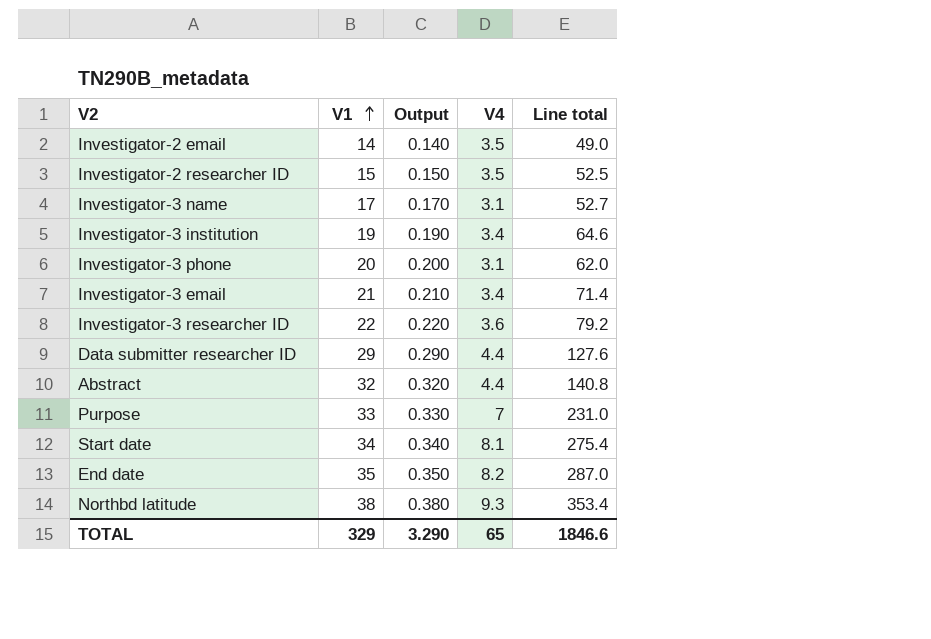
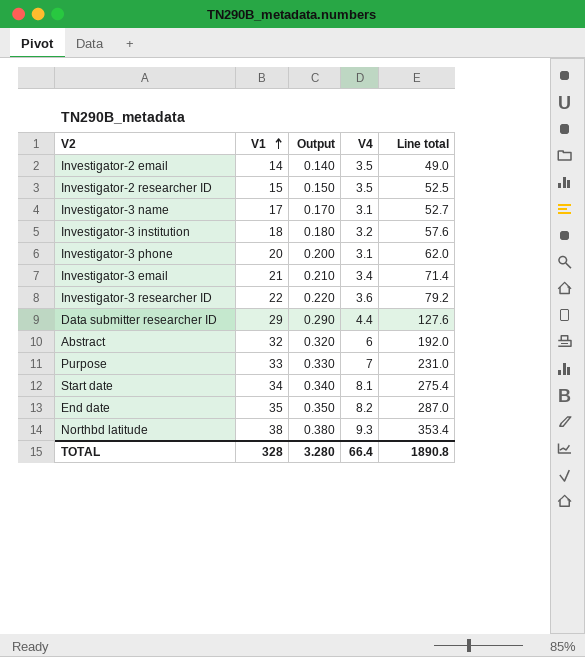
Investigator-3 institution | V1: 19 -> 18
Investigator-3 institution | Output: 0.190 -> 0.180
Investigator-3 institution | V4: 3.4 -> 3.2
Investigator-3 institution | Line total: 64.6 -> 57.6
Abstract | V4: 4.4 -> 6
Abstract | Line total: 140.8 -> 192.0
TOTAL | V1: 329 -> 328
TOTAL | Output: 3.290 -> 3.280
TOTAL | V4: 65 -> 66.4
TOTAL | Line total: 1846.6 -> 1890.8

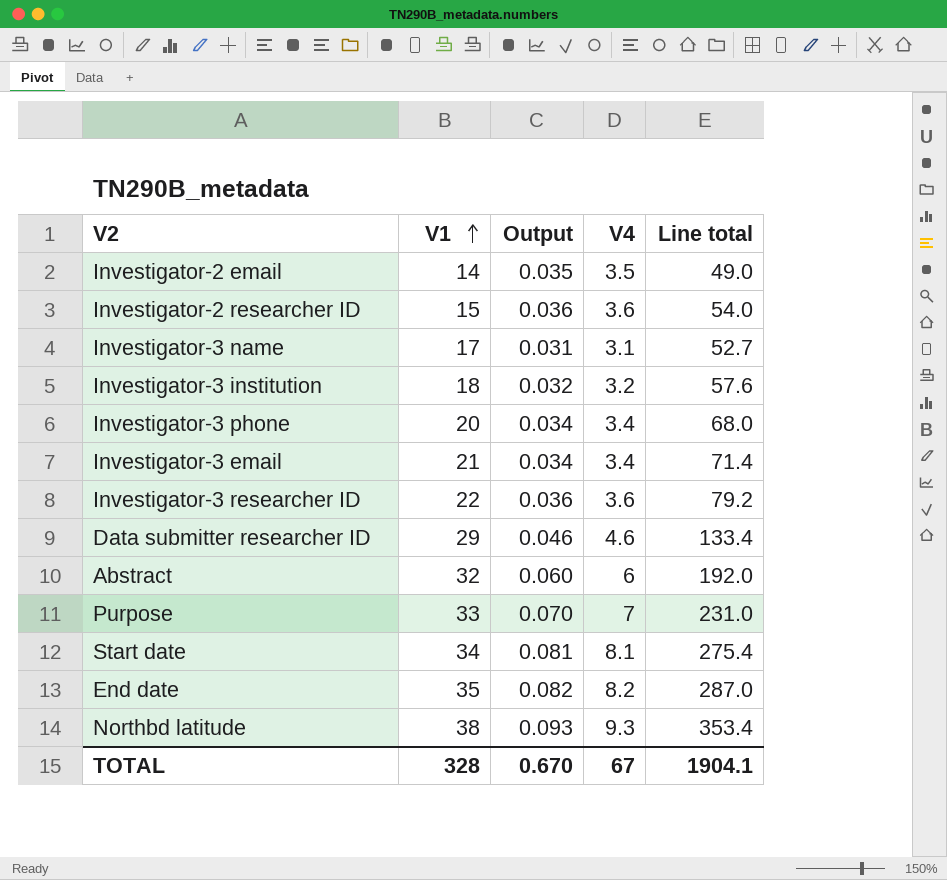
column Output | formula: [V1] * 0.01 -> [V4] * 0.01
Investigator-2 researcher ID | V4: 3.5 -> 3.6
Investigator-2 researcher ID | Line total: 52.5 -> 54.0
Investigator-3 phone | V4: 3.1 -> 3.4
Investigator-3 phone | Line total: 62.0 -> 68.0
Data submitter researcher ID | V4: 4.4 -> 4.6
Data submitter researcher ID | Line total: 127.6 -> 133.4
TOTAL | Output: 3.280 -> 0.670
TOTAL | V4: 66.4 -> 67
TOTAL | Line total: 1890.8 -> 1904.1

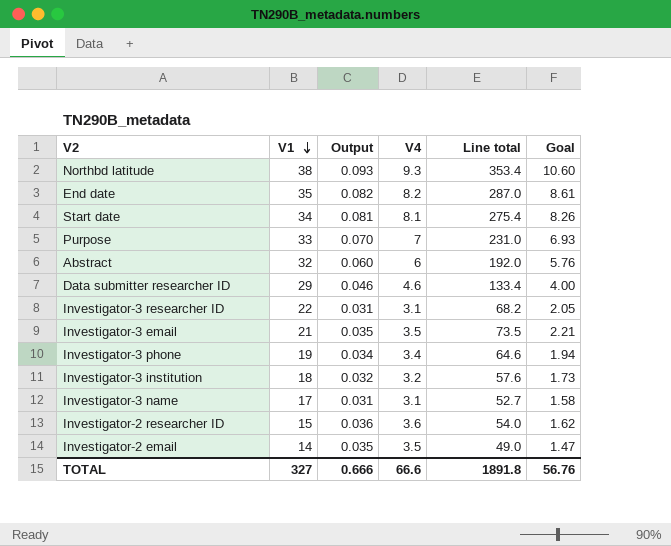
row order: V1 ascending -> V1 descending
column Goal | formula: none -> [Line total] * 0.03
Investigator-3 researcher ID | Output: 0.036 -> 0.031
Investigator-3 researcher ID | V4: 3.6 -> 3.1
Investigator-3 researcher ID | Line total: 79.2 -> 68.2
Investigator-3 email | Output: 0.034 -> 0.035
Investigator-3 email | V4: 3.4 -> 3.5
Investigator-3 email | Line total: 71.4 -> 73.5
Investigator-3 phone | V1: 20 -> 19
Investigator-3 phone | Line total: 68.0 -> 64.6
TOTAL | V1: 328 -> 327
TOTAL | Output: 0.670 -> 0.666
TOTAL | V4: 67 -> 66.6
TOTAL | Line total: 1904.1 -> 1891.8

